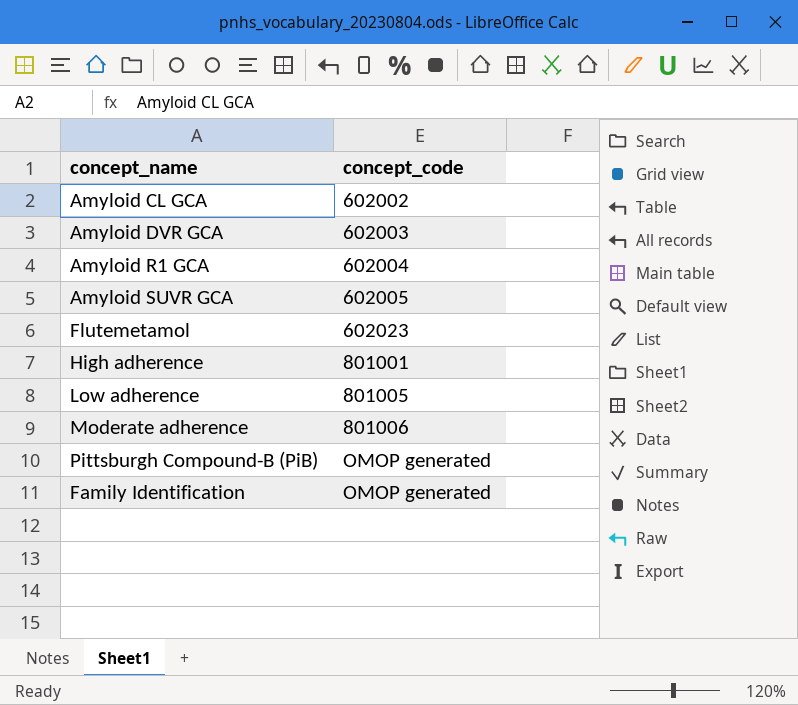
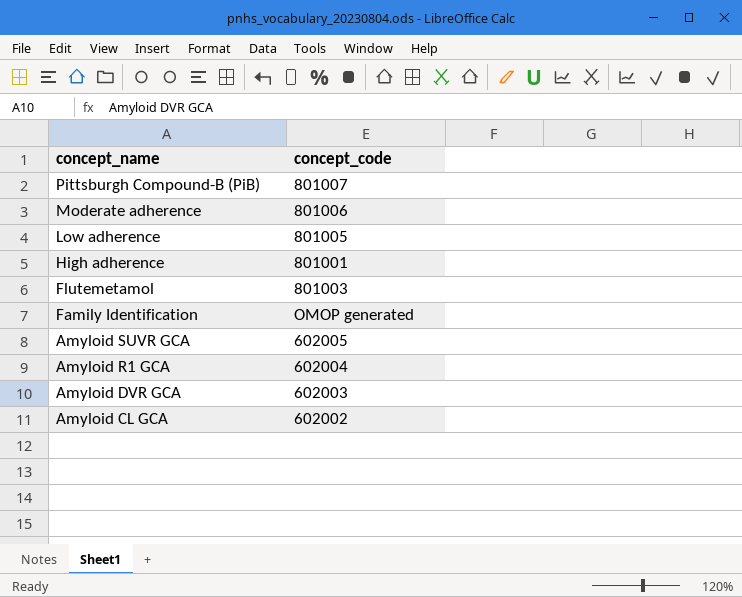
row order: concept_code ascending -> concept_name descending
Pittsburgh Compound-B (PiB) | concept_code: OMOP generated -> 801007
Flutemetamol | concept_code: 602023 -> 801003

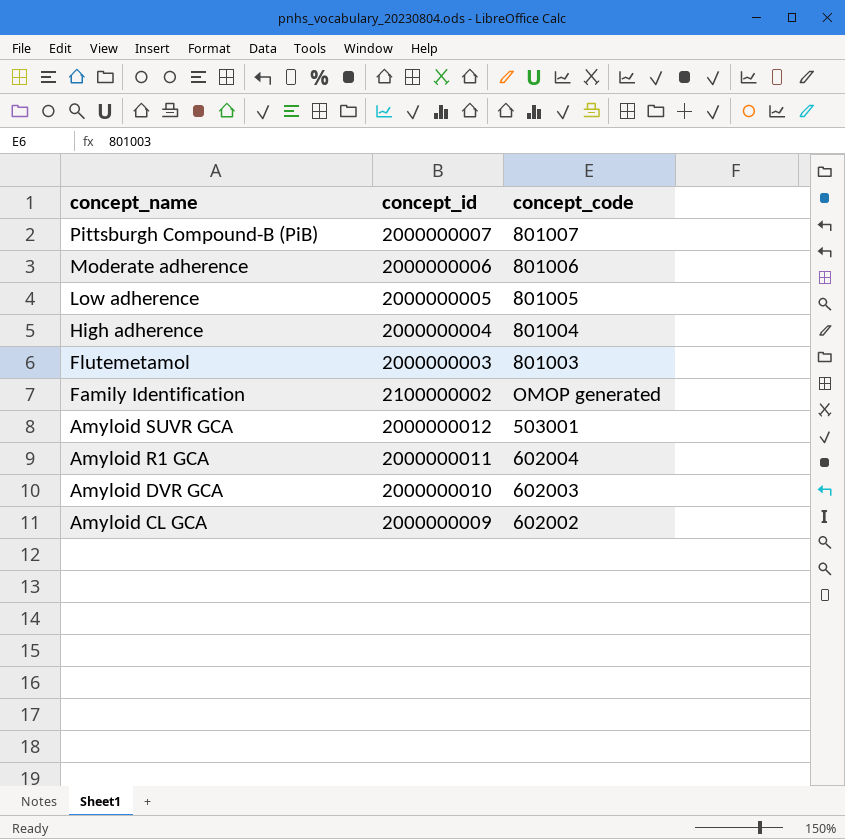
column concept_id | position: none -> 2
High adherence | concept_code: 801001 -> 801004
Amyloid SUVR GCA | concept_code: 602005 -> 503001

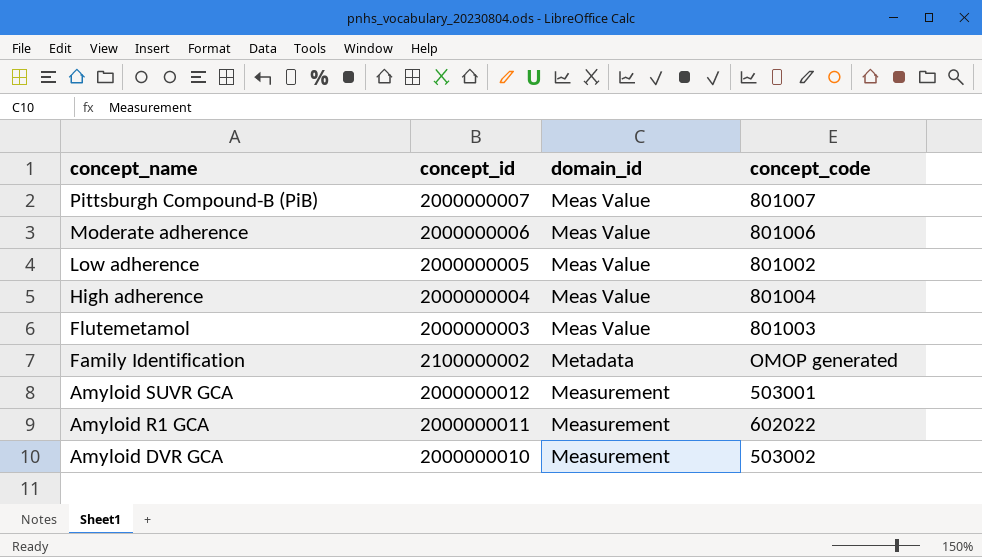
column domain_id | position: none -> 3
row Amyloid CL GCA: 2000000009 | 602002 -> none
Low adherence | concept_code: 801005 -> 801002
Amyloid R1 GCA | concept_code: 602004 -> 602022
Amyloid DVR GCA | concept_code: 602003 -> 503002

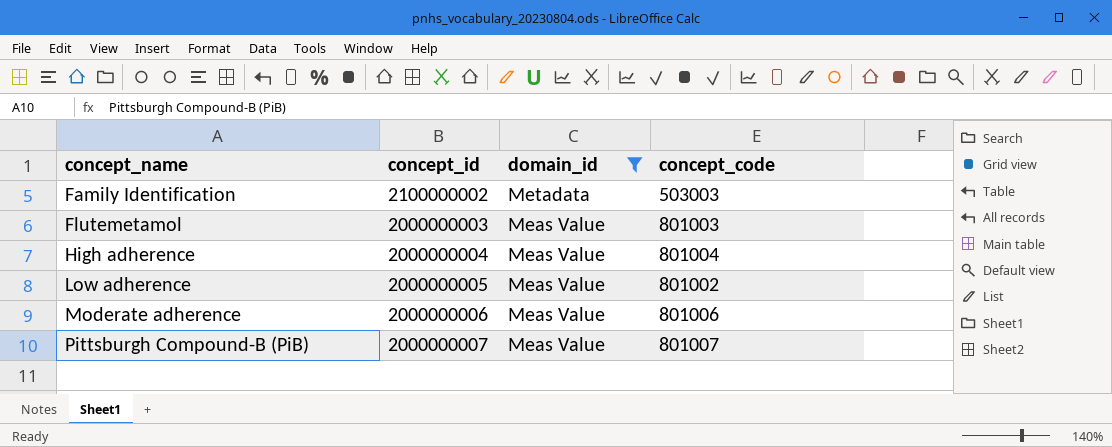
filter: none -> domain_id != Measurement
row order: concept_name descending -> concept_name ascending
Family Identification | concept_code: OMOP generated -> 503003

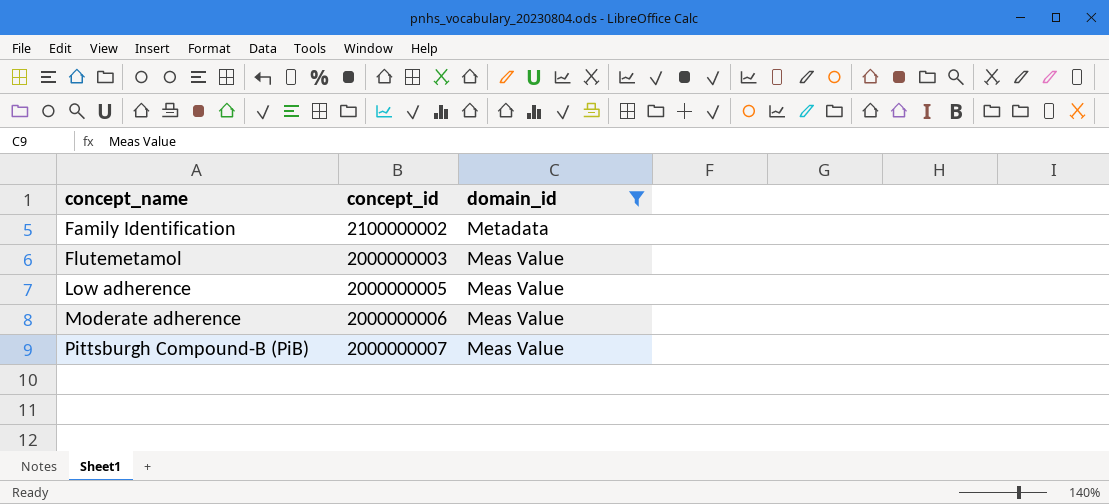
column concept_code | position: 4 -> none
row High adherence: 2000000004 | Meas Value | 801004 -> none

